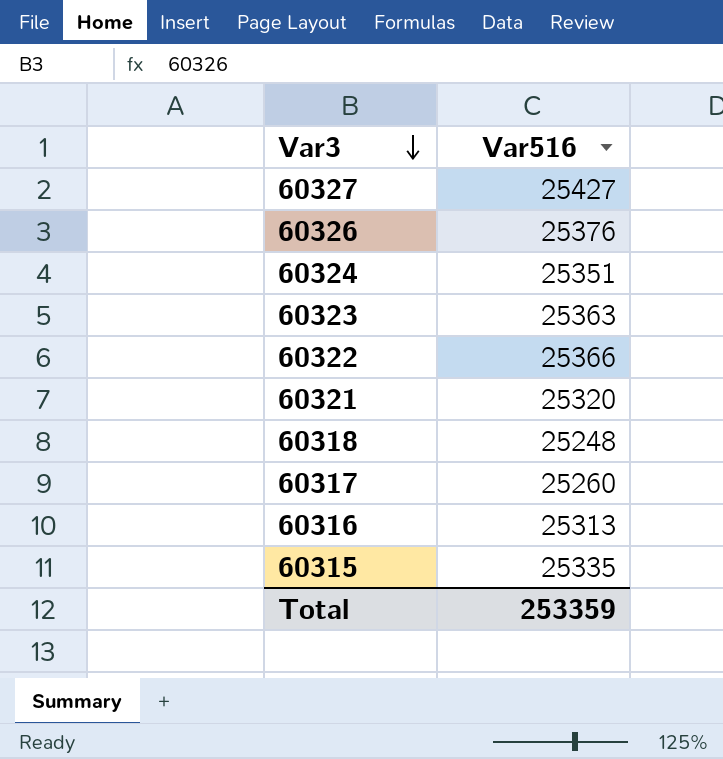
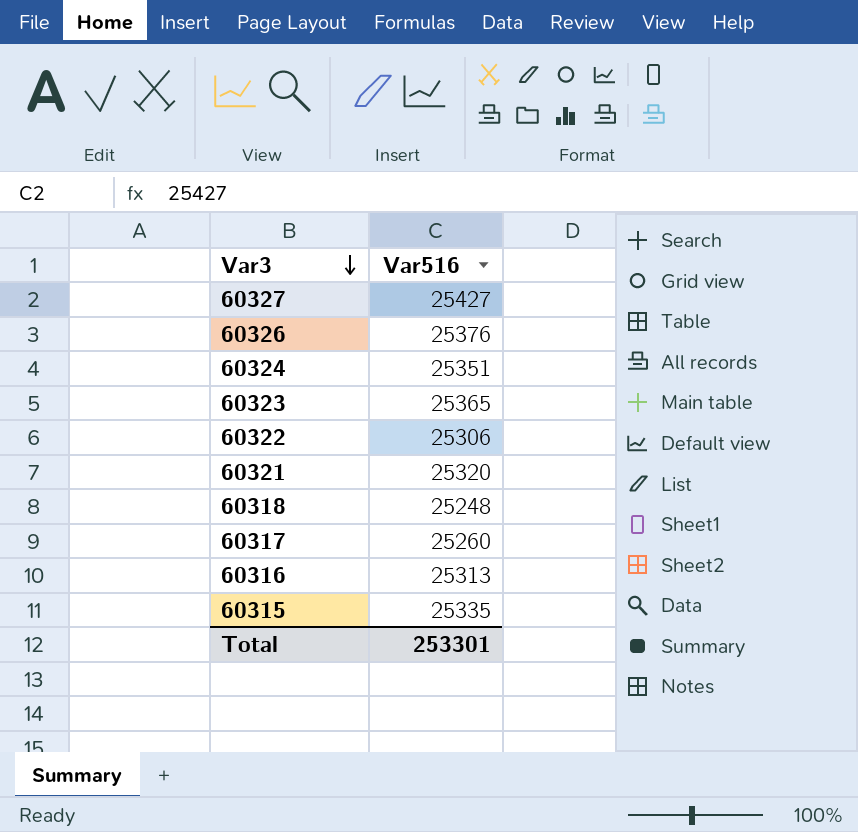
60323 | Var516: 25363 -> 25365
60322 | Var516: 25366 -> 25306
Total | Var516: 253359 -> 253301

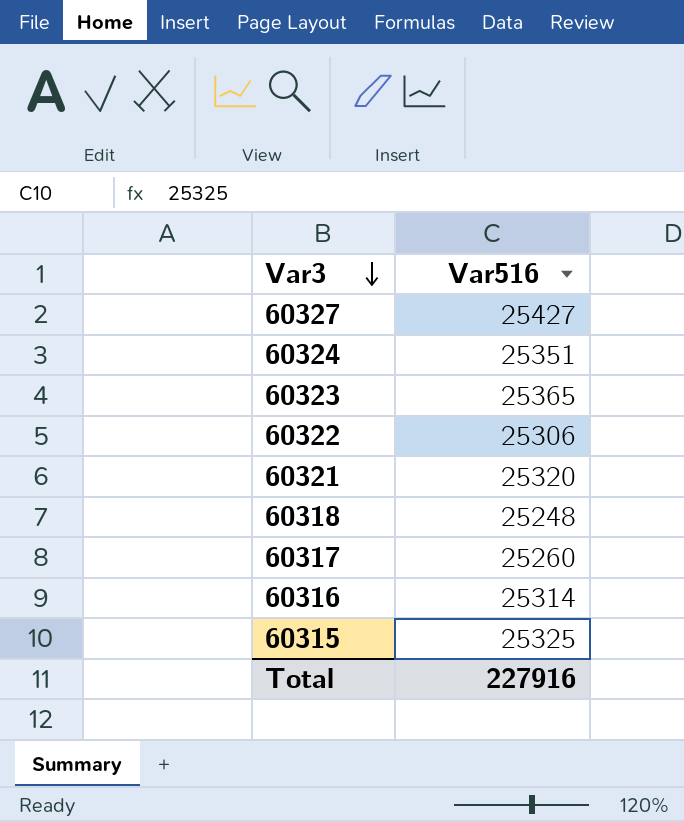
row 60326: 25376 -> none
60316 | Var516: 25313 -> 25314
60315 | Var516: 25335 -> 25325
Total | Var516: 253301 -> 227916

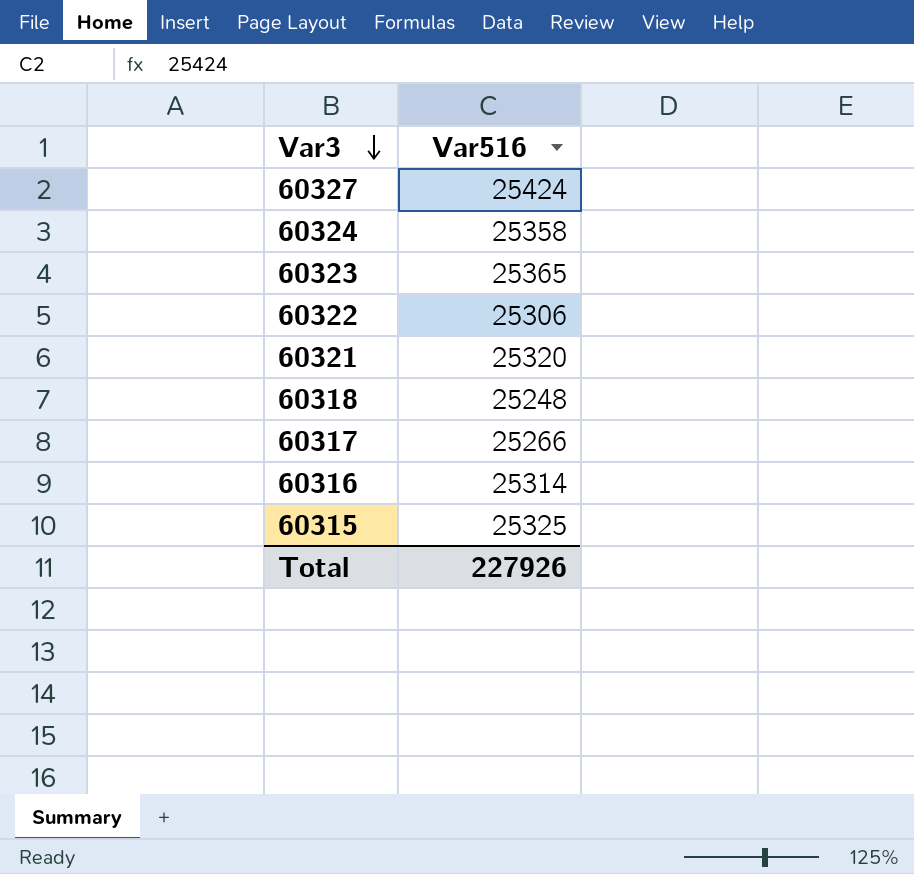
60327 | Var516: 25427 -> 25424
60324 | Var516: 25351 -> 25358
60317 | Var516: 25260 -> 25266
Total | Var516: 227916 -> 227926

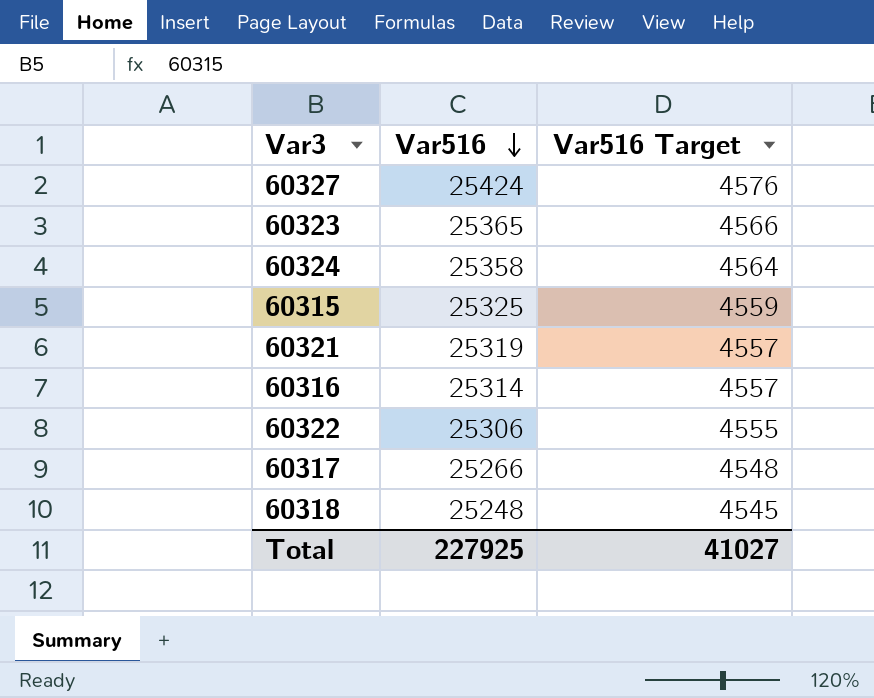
row order: Var3 descending -> Var516 descending
column Var516 Target | formula: none -> [Var516] * 0.18
60321 | Var516: 25320 -> 25319
Total | Var516: 227926 -> 227925

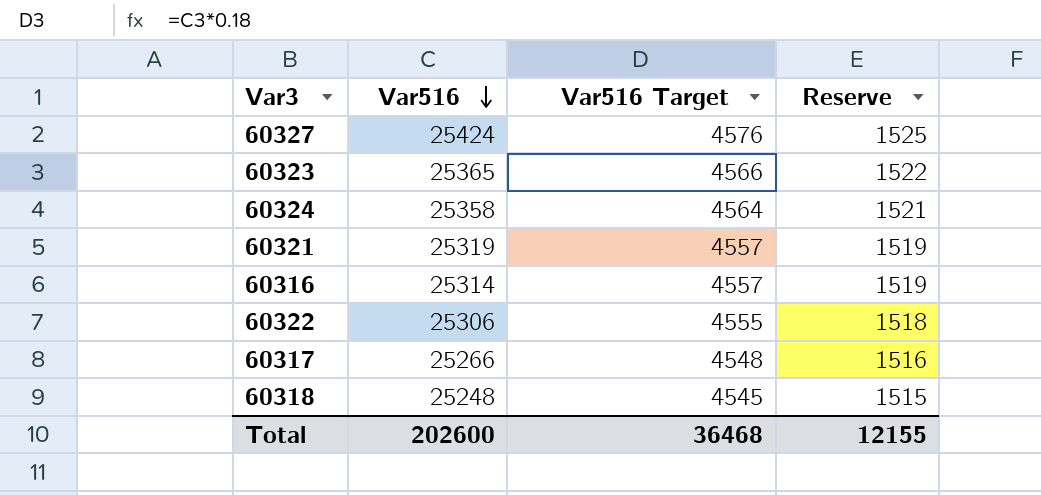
column Reserve | formula: none -> [Var516] * 0.06
row 60315: 25325 | 4559 -> none
Total | Var516: 227925 -> 202600
Total | Var516 Target: 41027 -> 36468

